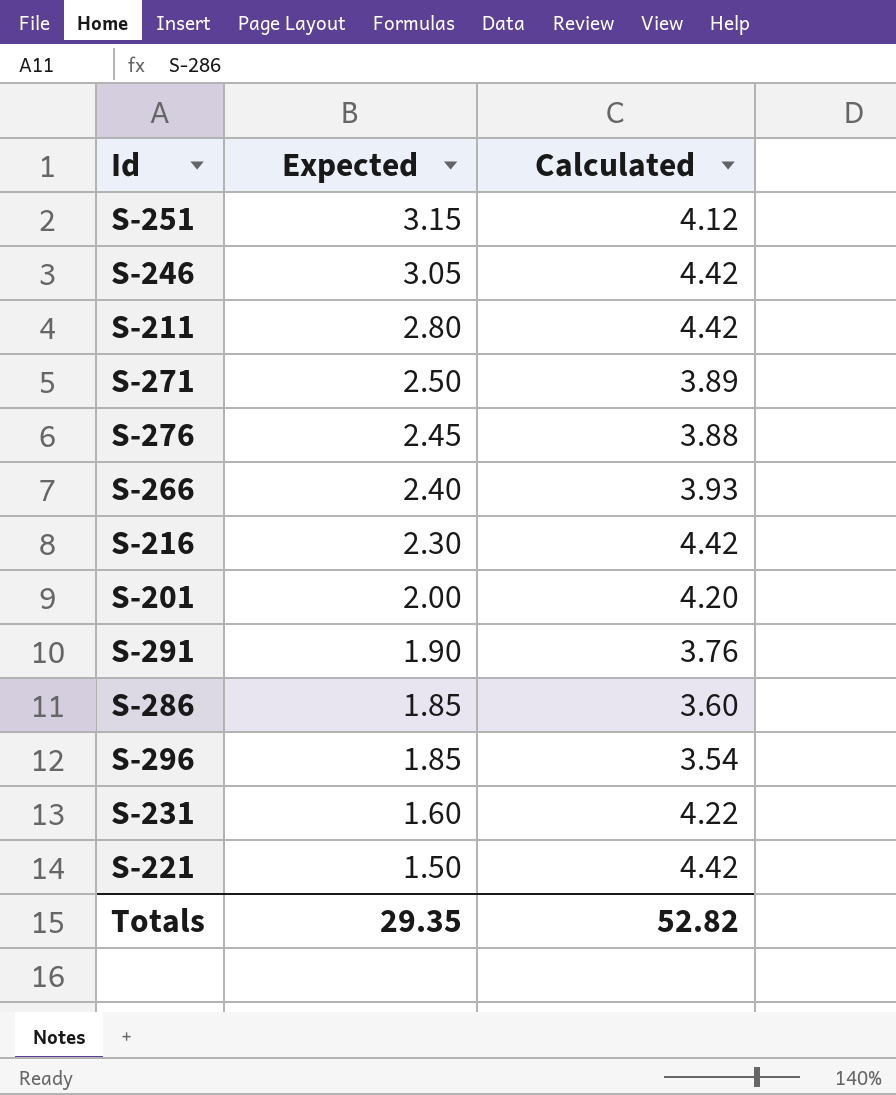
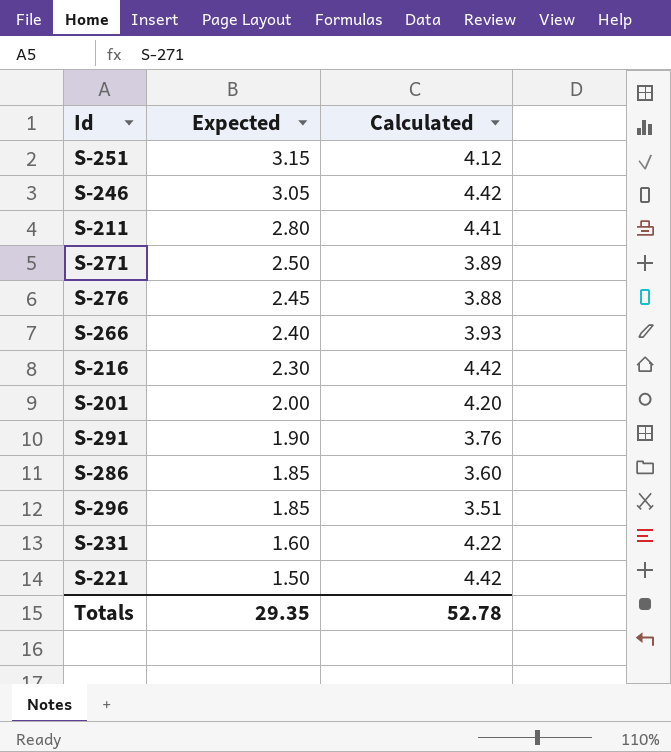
S-211 | Calculated: 4.42 -> 4.41
S-296 | Calculated: 3.54 -> 3.51
Totals | Calculated: 52.82 -> 52.78

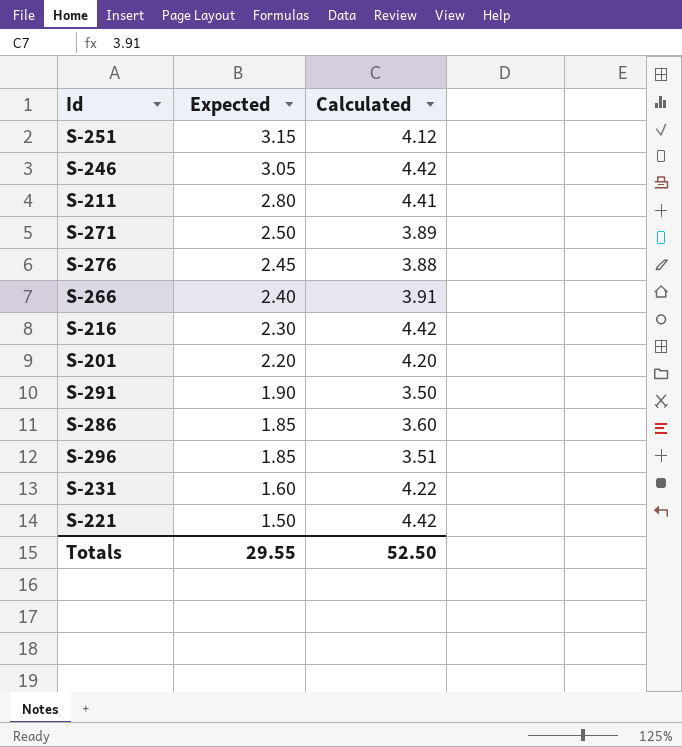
S-266 | Calculated: 3.93 -> 3.91
S-201 | Expected: 2.00 -> 2.20
S-291 | Calculated: 3.76 -> 3.50
Totals | Expected: 29.35 -> 29.55
Totals | Calculated: 52.78 -> 52.50

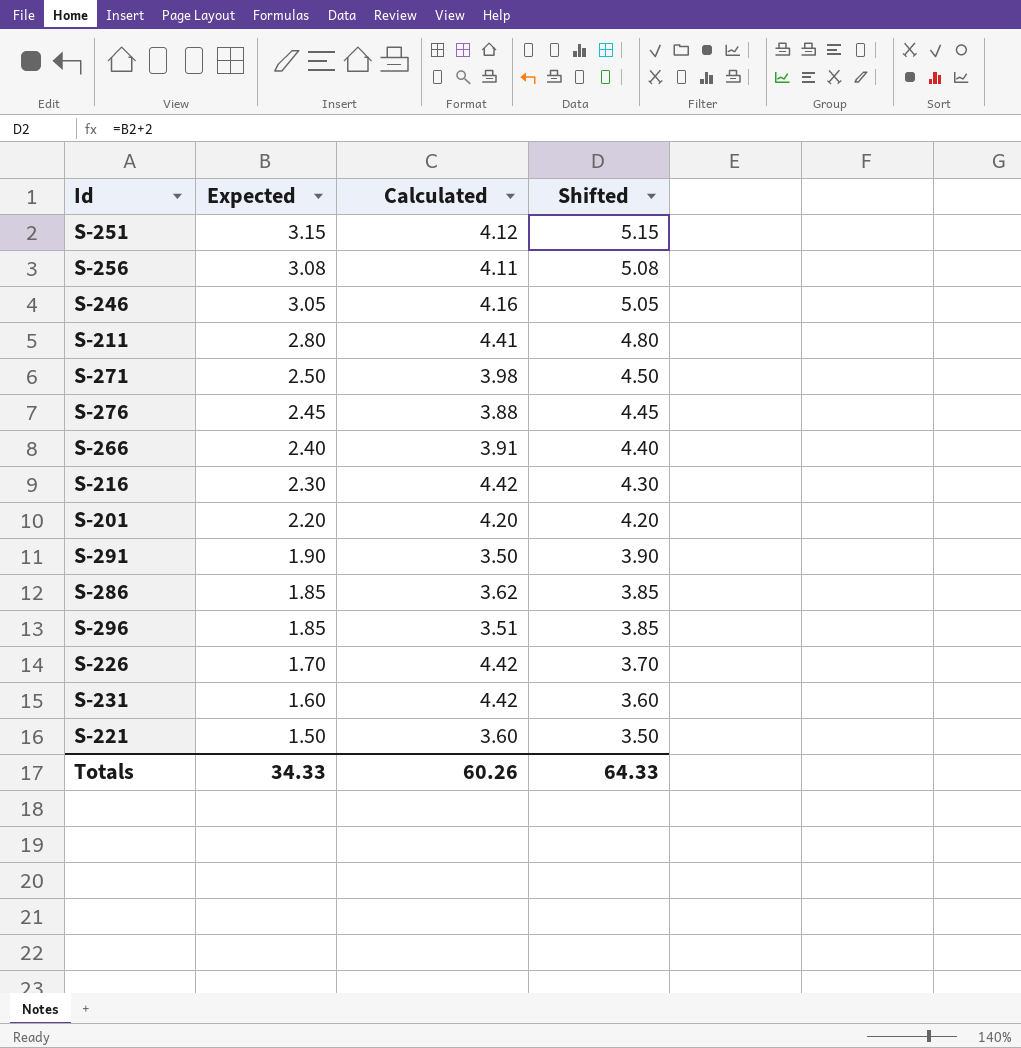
column Shifted | formula: none -> [Expected] + 2
row S-256: none -> 3.08 | 4.11 | 5.08
S-246 | Calculated: 4.42 -> 4.16
S-271 | Calculated: 3.89 -> 3.98
S-286 | Calculated: 3.60 -> 3.62
row S-226: none -> 1.70 | 4.42 | 3.70
S-231 | Calculated: 4.22 -> 4.42
S-221 | Calculated: 4.42 -> 3.60
Totals | Expected: 29.55 -> 34.33
Totals | Calculated: 52.50 -> 60.26

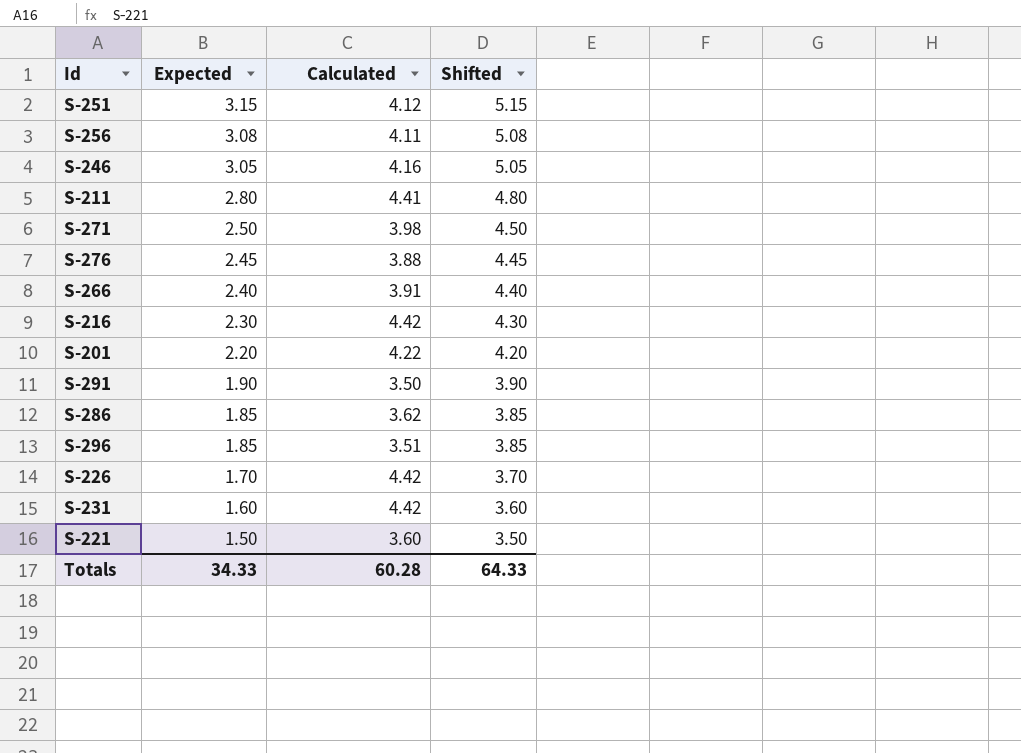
S-201 | Calculated: 4.20 -> 4.22
Totals | Calculated: 60.26 -> 60.28

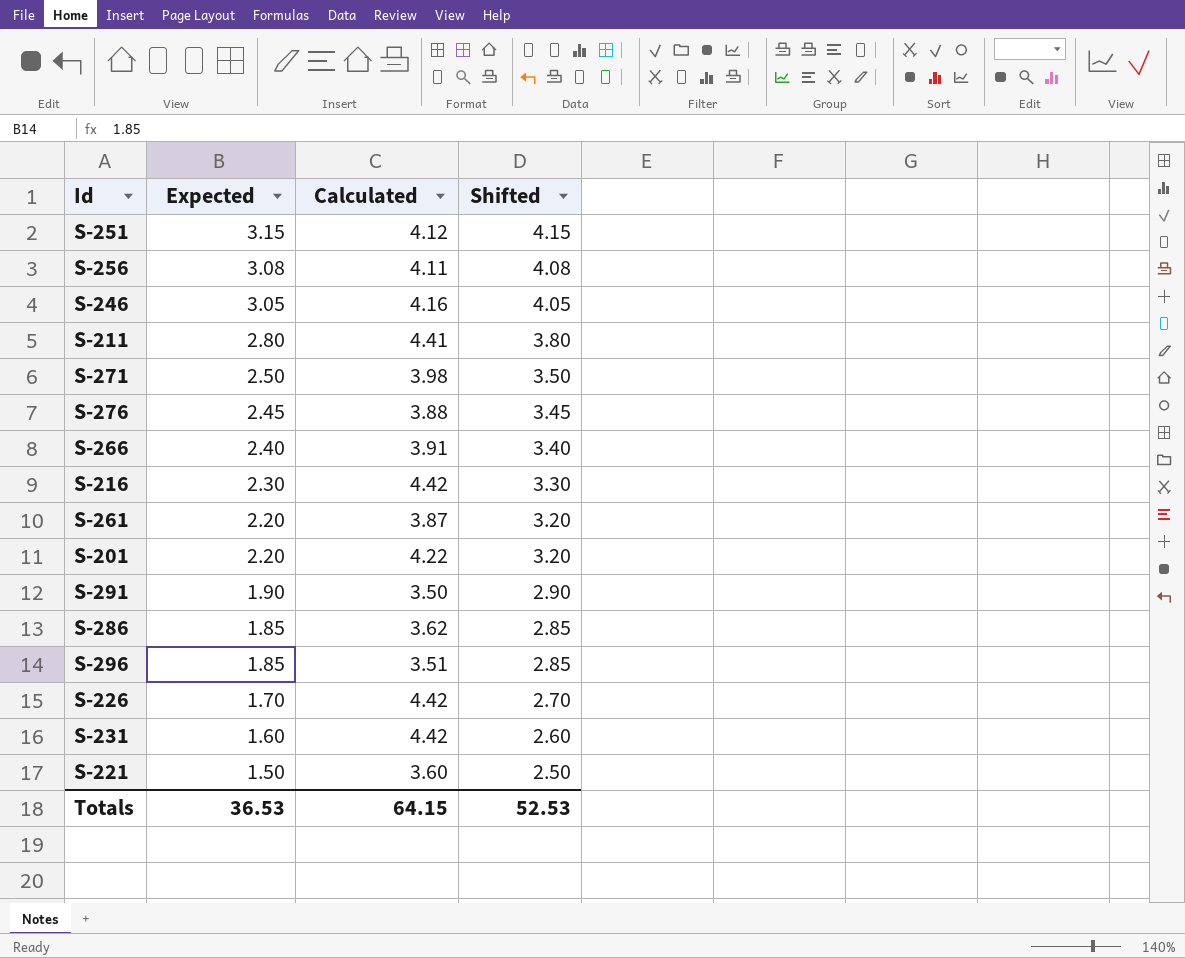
column Shifted | formula: [Expected] + 2 -> [Expected] + 1
row S-261: none -> 2.20 | 3.87 | 3.20
Totals | Expected: 34.33 -> 36.53
Totals | Calculated: 60.28 -> 64.15
Totals | Shifted: 64.33 -> 52.53

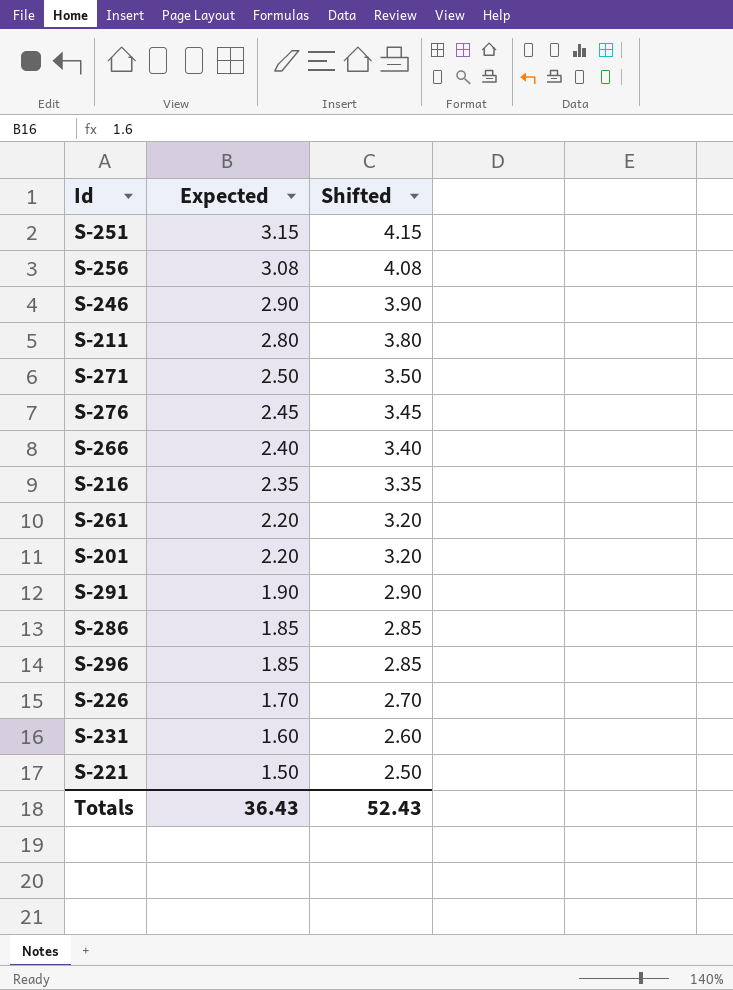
column Calculated | position: 3 -> none
S-246 | Expected: 3.05 -> 2.90
S-246 | Shifted: 4.05 -> 3.90
S-216 | Expected: 2.30 -> 2.35
S-216 | Shifted: 3.30 -> 3.35
Totals | Expected: 36.53 -> 36.43
Totals | Shifted: 52.53 -> 52.43

